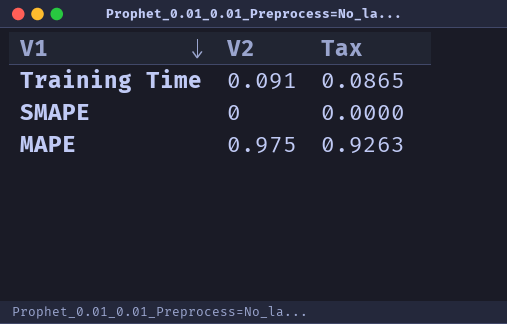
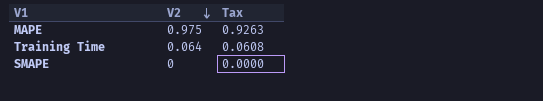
row order: V1 descending -> V2 descending
Training Time | V2: 0.091 -> 0.064
Training Time | Tax: 0.0865 -> 0.0608

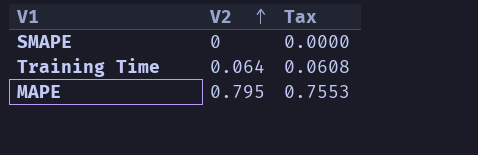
row order: V2 descending -> V2 ascending
MAPE | V2: 0.975 -> 0.795
MAPE | Tax: 0.9263 -> 0.7553

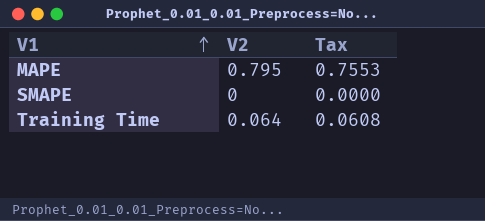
row order: V2 ascending -> V1 ascending

